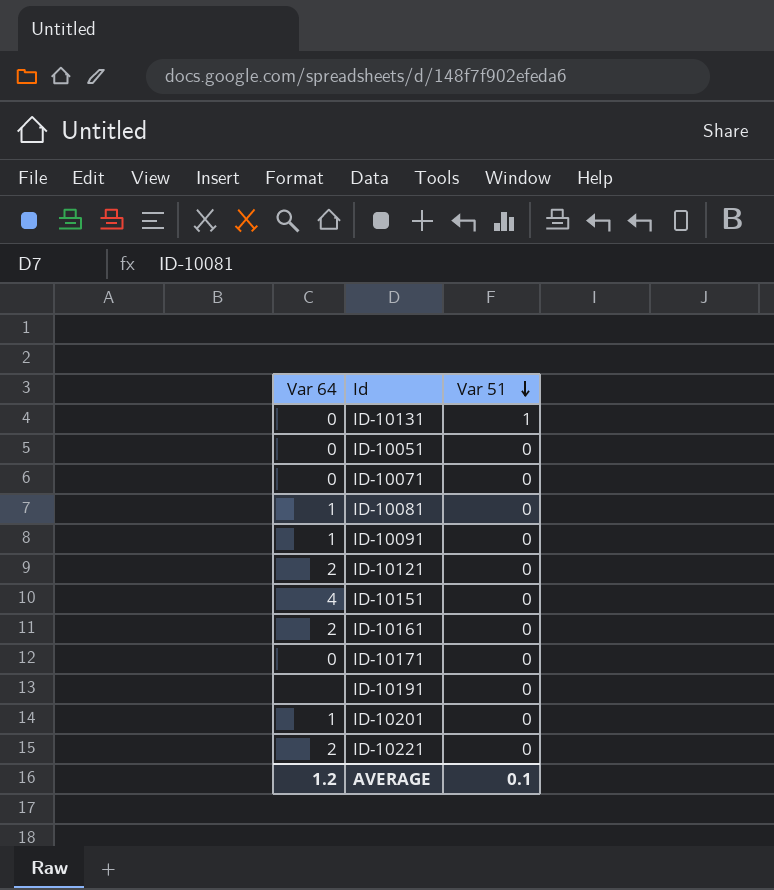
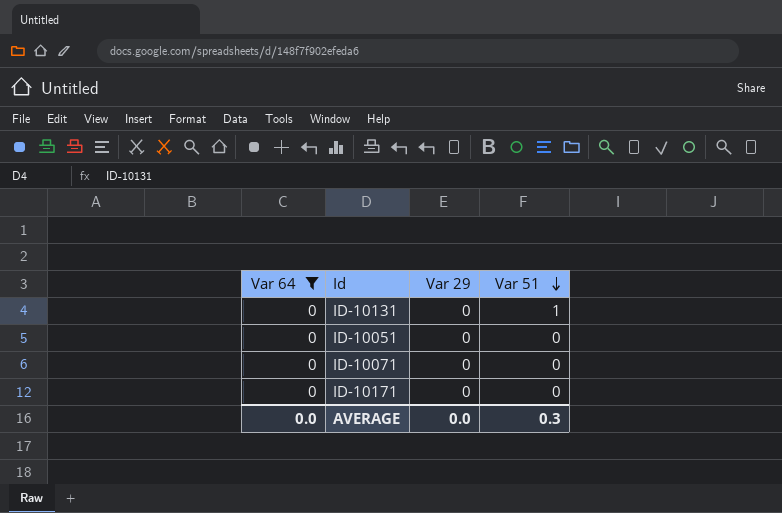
filter: none -> Var 64 = 0
column Var 29 | position: none -> 3
AVERAGE | Var 64: 1.2 -> 0.0
AVERAGE | Var 51: 0.1 -> 0.3

